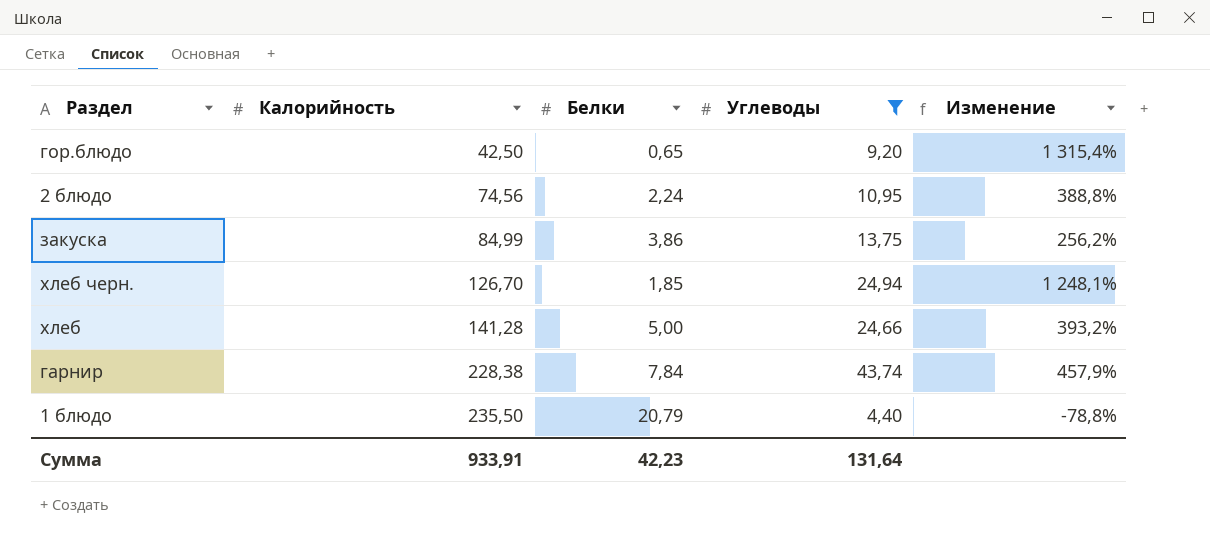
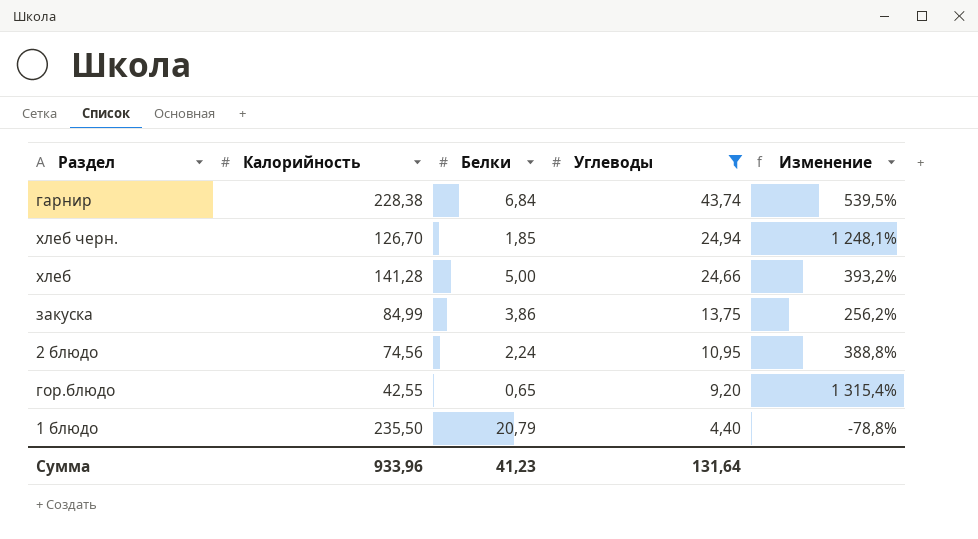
row order: Калорийность ascending -> Углеводы descending
гарнир | Белки: 7,84 -> 6,84
гарнир | Изменение: 457,9% -> 539,5%
гор.блюдо | Калорийность: 42,50 -> 42,55
Сумма | Калорийность: 933,91 -> 933,96
Сумма | Белки: 42,23 -> 41,23

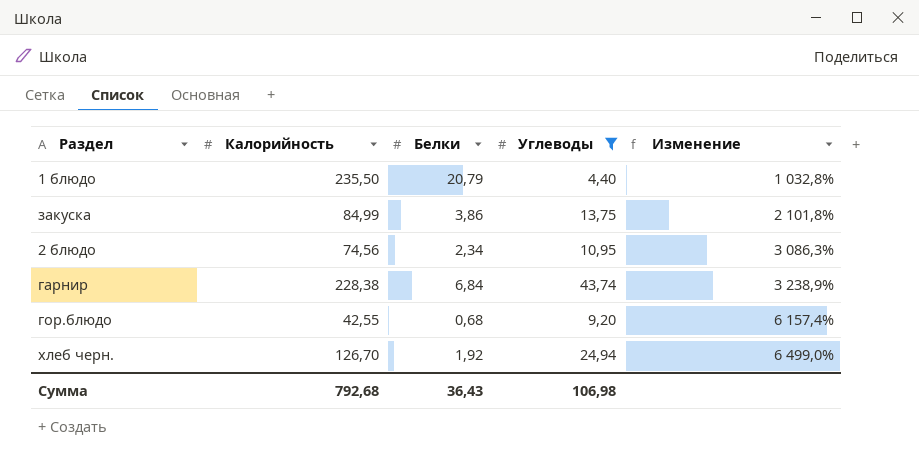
row order: Углеводы descending -> Изменение ascending
column Изменение | formula: ([Углеводы] - [Белки]) / [Белки] -> ([Калорийность] - [Белки]) / [Белки]
row хлеб: 141,28 | 5,00 | 24,66 | 393,2% -> none
2 блюдо | Белки: 2,24 -> 2,34
гор.блюдо | Белки: 0,65 -> 0,68
хлеб черн. | Белки: 1,85 -> 1,92
Сумма | Калорийность: 933,96 -> 792,68
Сумма | Белки: 41,23 -> 36,43
Сумма | Углеводы: 131,64 -> 106,98

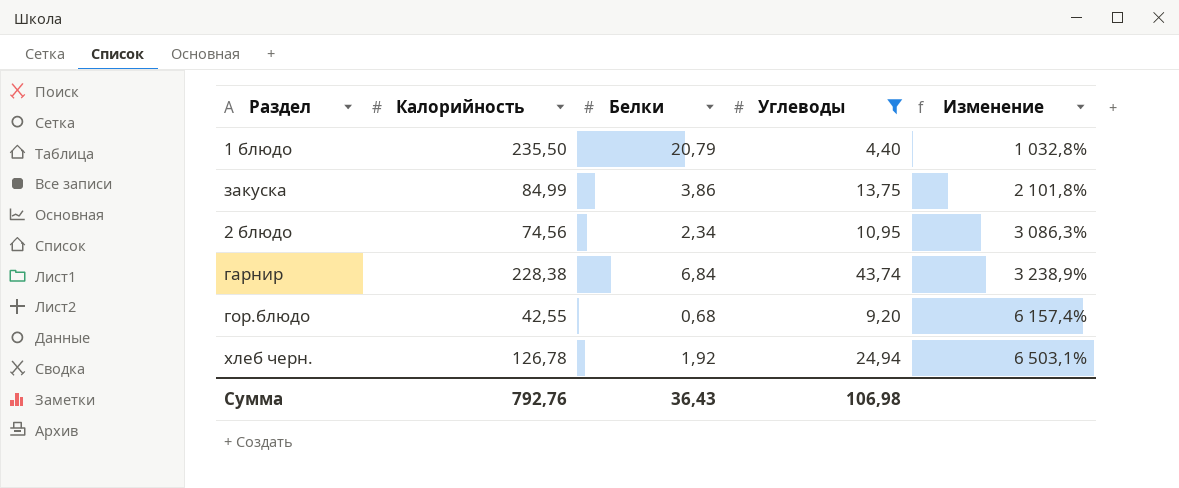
хлеб черн. | Калорийность: 126,70 -> 126,78
хлеб черн. | Изменение: 6 499,0% -> 6 503,1%
Сумма | Калорийность: 792,68 -> 792,76

